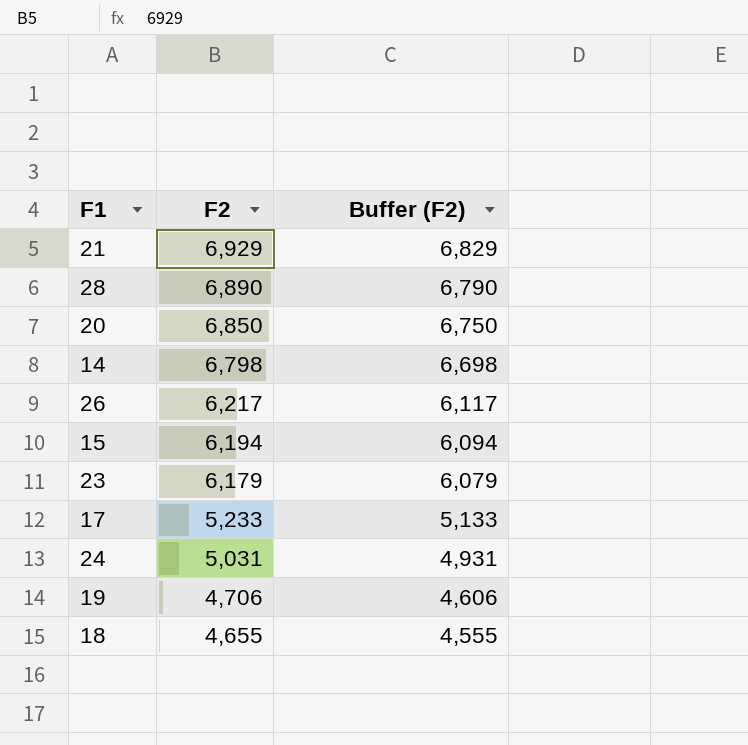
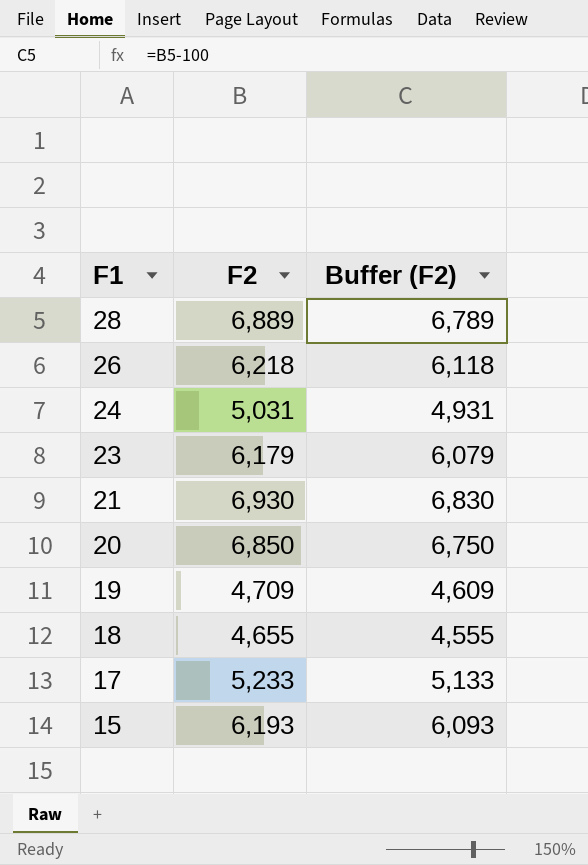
row order: F2 descending -> F1 descending
row 14: 6,798 | 6,698 -> none
28 | F2: 6,890 -> 6,889
28 | Buffer (F2): 6,790 -> 6,789
26 | F2: 6,217 -> 6,218
26 | Buffer (F2): 6,117 -> 6,118
21 | F2: 6,929 -> 6,930
21 | Buffer (F2): 6,829 -> 6,830
19 | F2: 4,706 -> 4,709
19 | Buffer (F2): 4,606 -> 4,609
15 | F2: 6,194 -> 6,193
15 | Buffer (F2): 6,094 -> 6,093

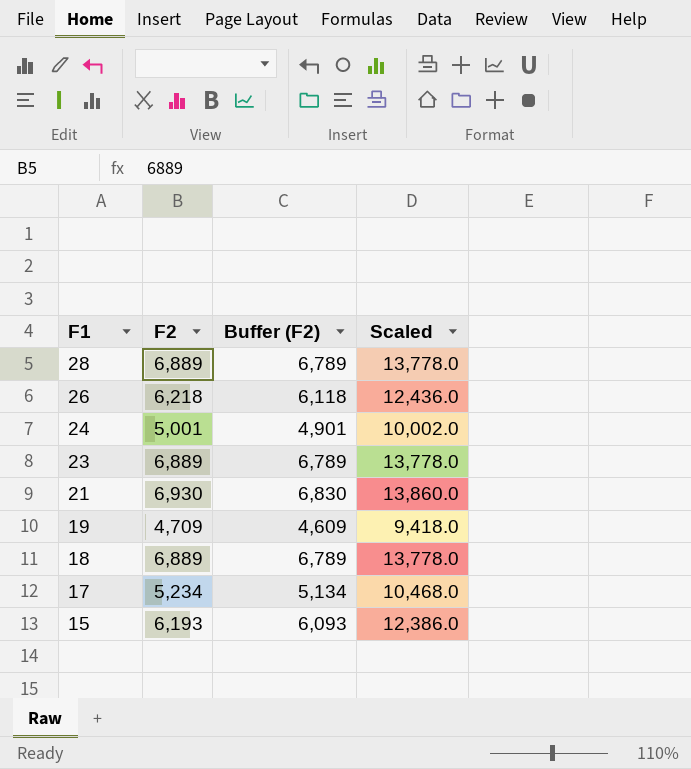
column Scaled | formula: none -> [F2] * 2
row 20: 6,850 | 6,750 -> none
24 | F2: 5,031 -> 5,001
24 | Buffer (F2): 4,931 -> 4,901
23 | F2: 6,179 -> 6,889
23 | Buffer (F2): 6,079 -> 6,789
18 | F2: 4,655 -> 6,889
18 | Buffer (F2): 4,555 -> 6,789
17 | F2: 5,233 -> 5,234
17 | Buffer (F2): 5,133 -> 5,134

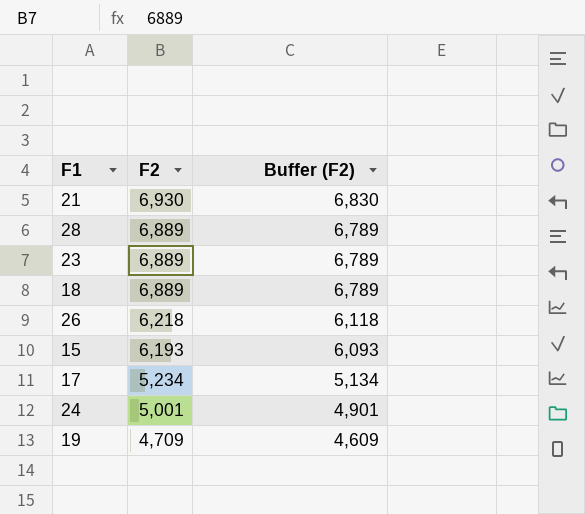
row order: F1 descending -> F2 descending
column Scaled | formula: [F2] * 2 -> none

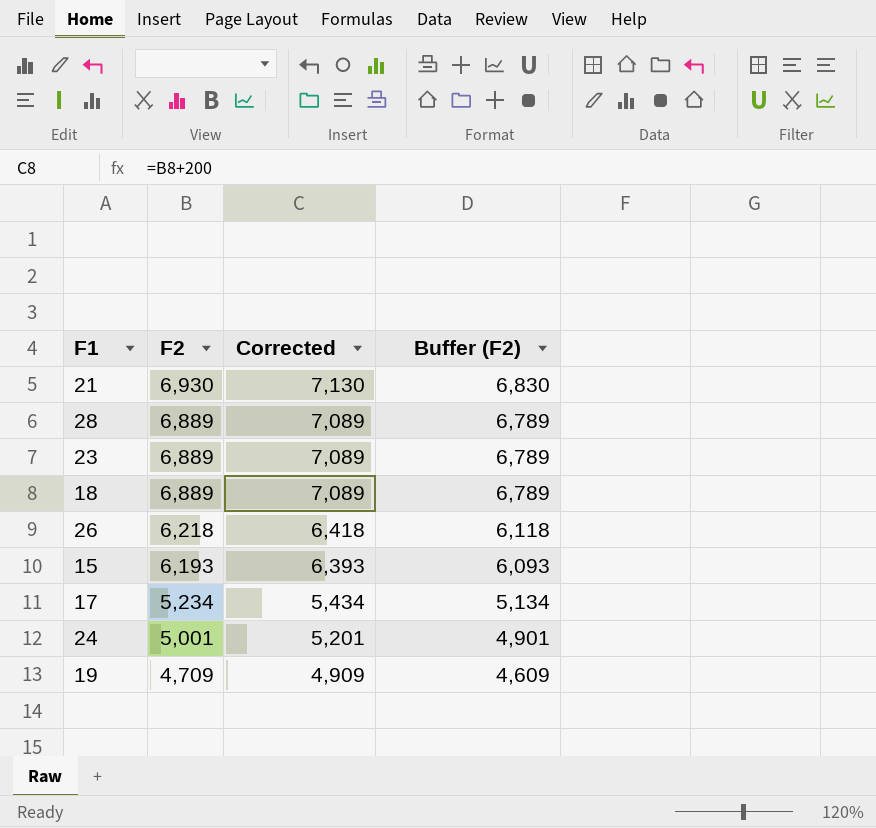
column Corrected | formula: none -> [F2] + 200

